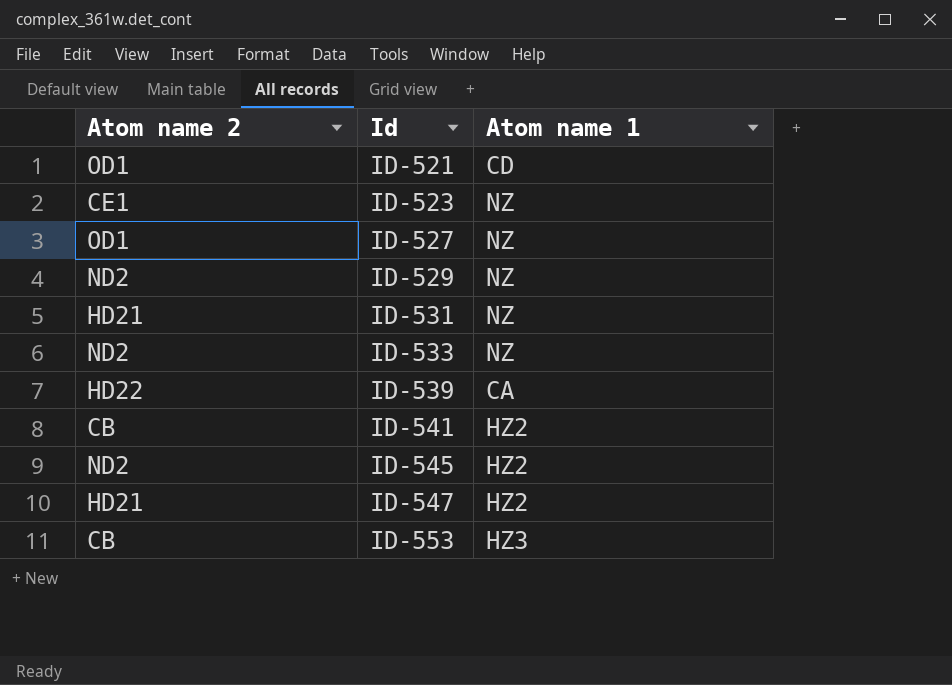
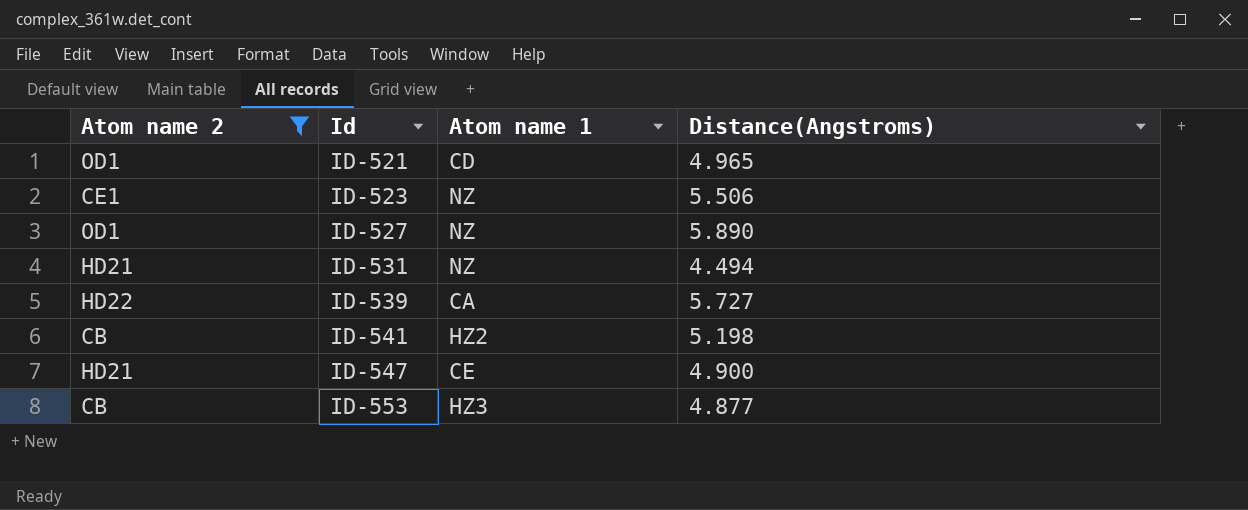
filter: none -> Atom name 2 != ND2
column Distance(Angstroms) | position: none -> 4
ID-547 | Atom name 1: HZ2 -> CE

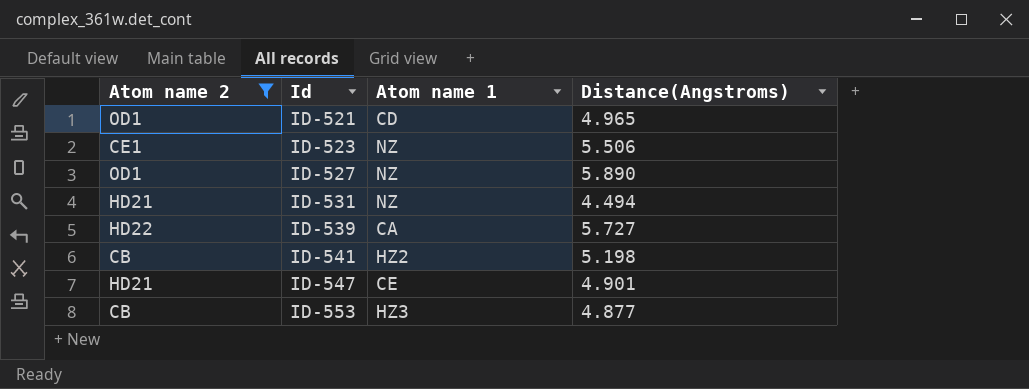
ID-547 | Distance(Angstroms): 4.900 -> 4.901

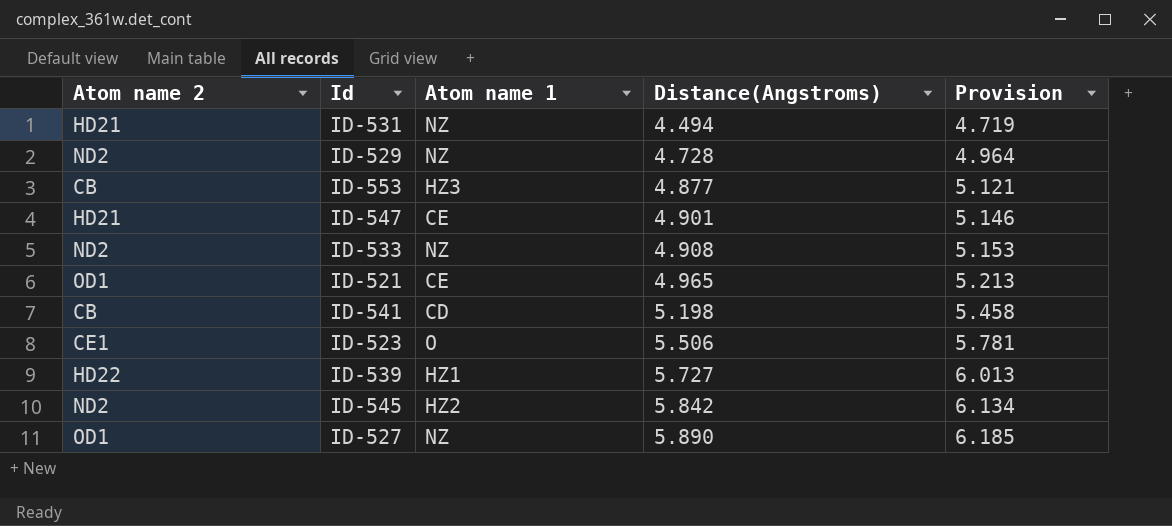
filter: Atom name 2 != ND2 -> none
row order: Id ascending -> Distance(Angstroms) ascending
column Provision | formula: none -> [Distance(Angstroms)] * 1.05
ID-521 | Atom name 1: CD -> CE
ID-541 | Atom name 1: HZ2 -> CD
ID-523 | Atom name 1: NZ -> O
ID-539 | Atom name 1: CA -> HZ1

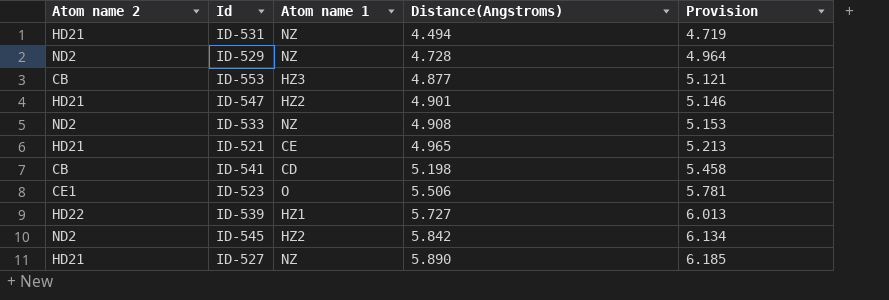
ID-547 | Atom name 1: CE -> HZ2
ID-521 | Atom name 2: OD1 -> HD21
ID-527 | Atom name 2: OD1 -> HD21

